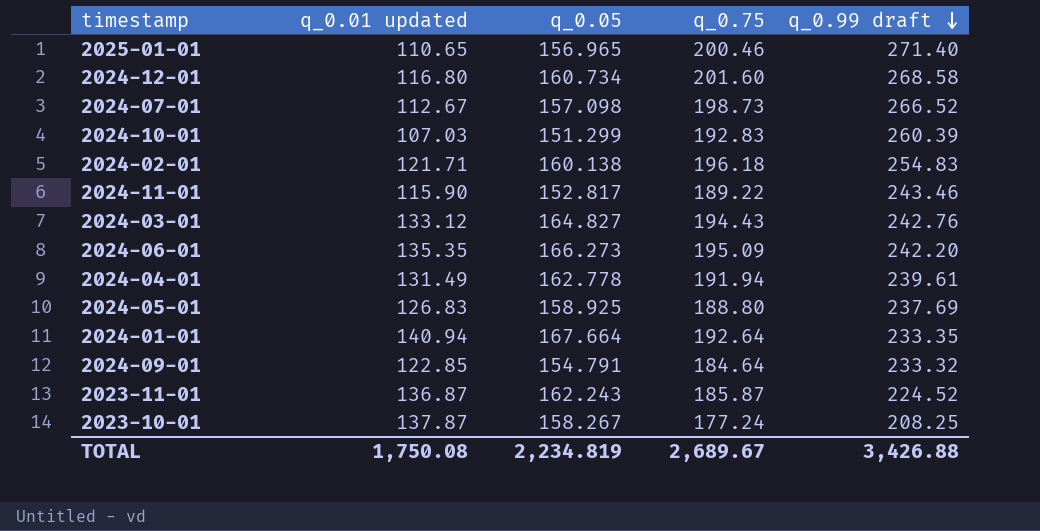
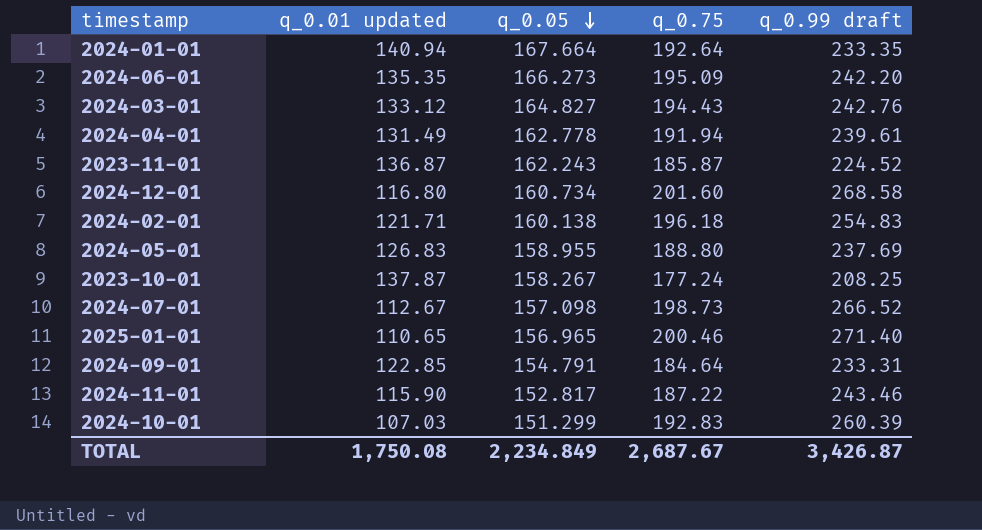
row order: q_0.99 draft descending -> q_0.05 descending
2024-05-01 | q_0.05: 158.925 -> 158.955
2024-09-01 | q_0.99 draft: 233.32 -> 233.31
2024-11-01 | q_0.75: 189.22 -> 187.22
TOTAL | q_0.05: 2,234.819 -> 2,234.849
TOTAL | q_0.75: 2,689.67 -> 2,687.67
TOTAL | q_0.99 draft: 3,426.88 -> 3,426.87

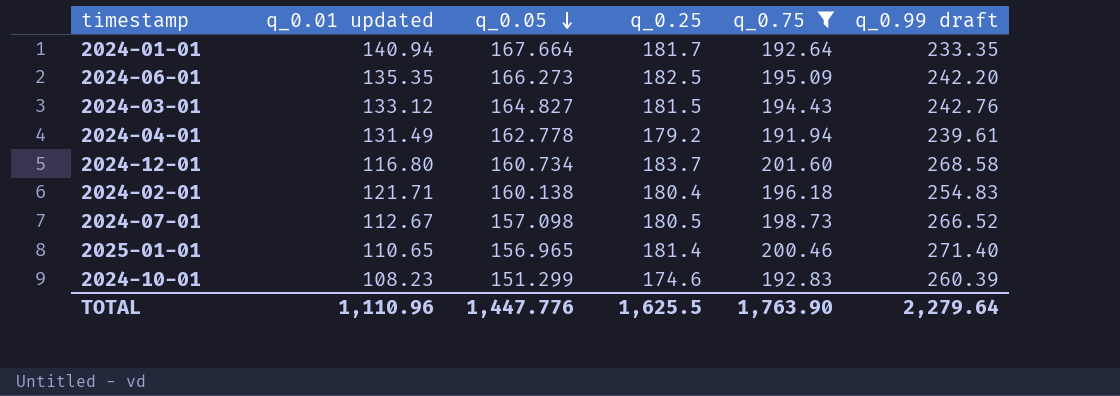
filter: none -> q_0.75 >= 191.94
column q_0.25 | position: none -> 4
2024-10-01 | q_0.01 updated: 107.03 -> 108.23
TOTAL | q_0.01 updated: 1,750.08 -> 1,110.96
TOTAL | q_0.05: 2,234.849 -> 1,447.776
TOTAL | q_0.75: 2,687.67 -> 1,763.90
TOTAL | q_0.99 draft: 3,426.87 -> 2,279.64

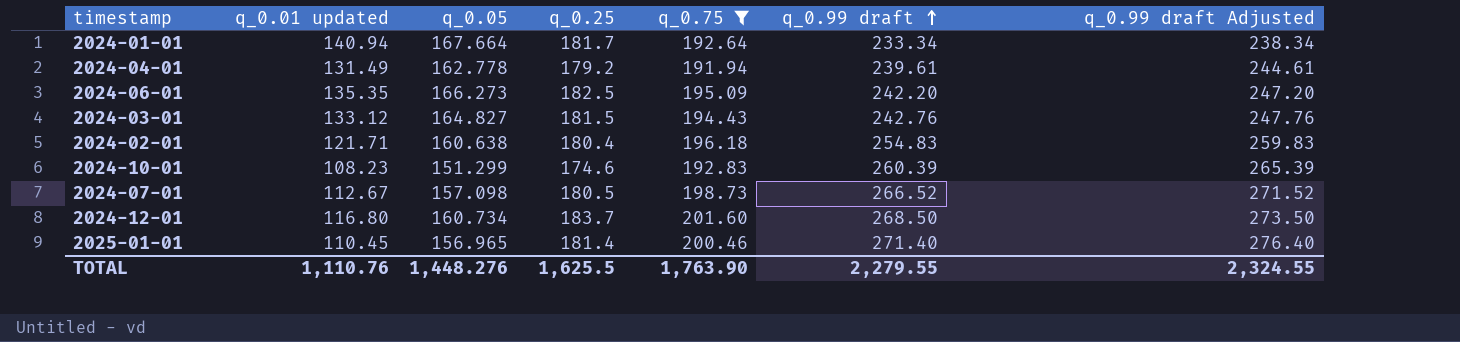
row order: q_0.05 descending -> q_0.99 draft ascending
column q_0.99 draft Adjusted | formula: none -> [q_0.99 draft] + 5
2024-01-01 | q_0.99 draft: 233.35 -> 233.34
2024-02-01 | q_0.05: 160.138 -> 160.638
2024-12-01 | q_0.99 draft: 268.58 -> 268.50
2025-01-01 | q_0.01 updated: 110.65 -> 110.45
TOTAL | q_0.01 updated: 1,110.96 -> 1,110.76
TOTAL | q_0.05: 1,447.776 -> 1,448.276
TOTAL | q_0.99 draft: 2,279.64 -> 2,279.55

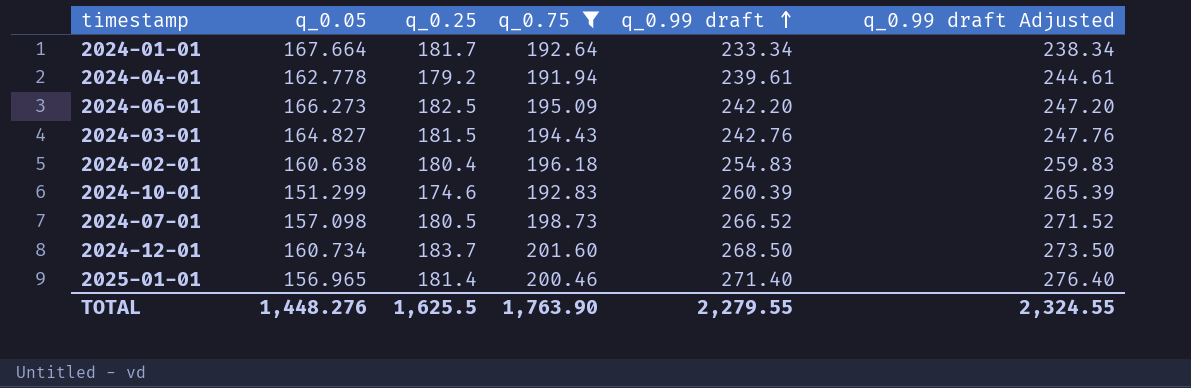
column q_0.01 updated | position: 2 -> none

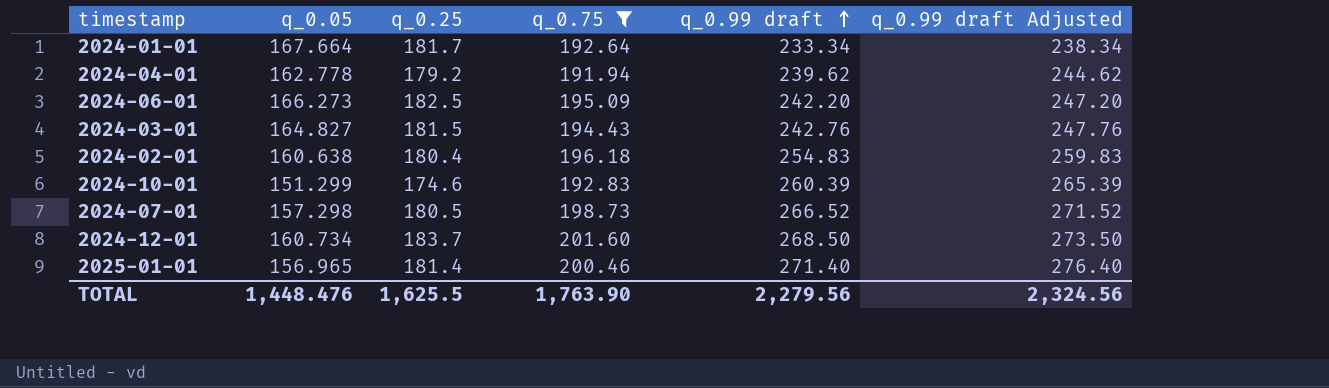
2024-04-01 | q_0.99 draft: 239.61 -> 239.62
2024-04-01 | q_0.99 draft Adjusted: 244.61 -> 244.62
2024-07-01 | q_0.05: 157.098 -> 157.298
TOTAL | q_0.05: 1,448.276 -> 1,448.476
TOTAL | q_0.99 draft: 2,279.55 -> 2,279.56
TOTAL | q_0.99 draft Adjusted: 2,324.55 -> 2,324.56

